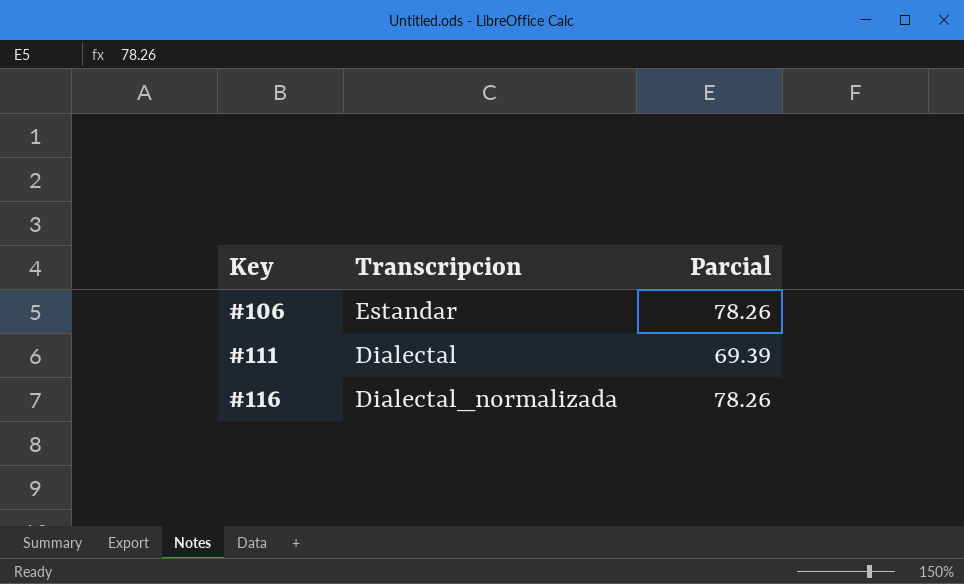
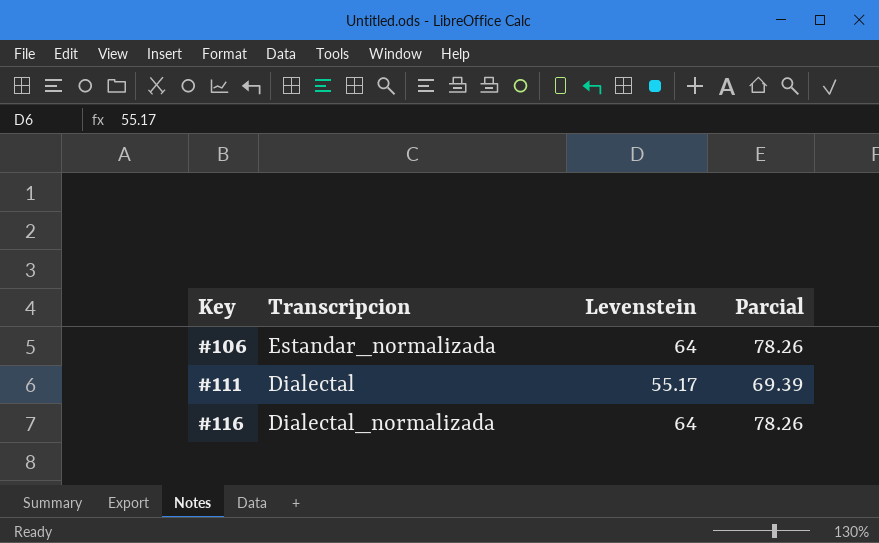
column Levenstein | position: none -> 3
#106 | Transcripcion: Estandar -> Estandar_normalizada

